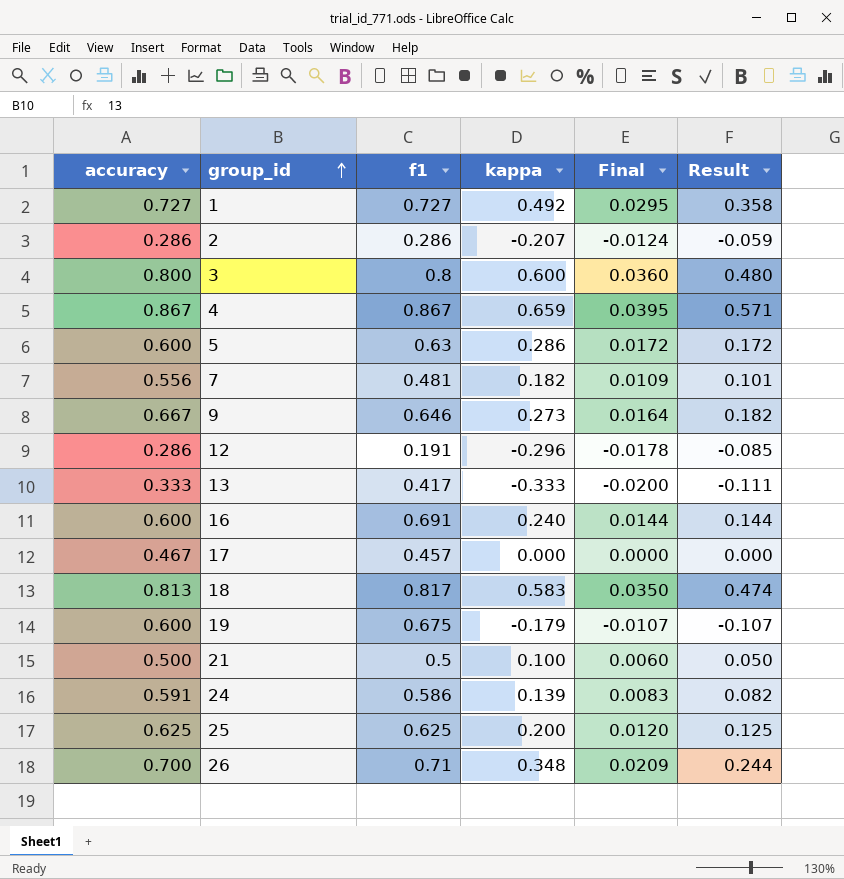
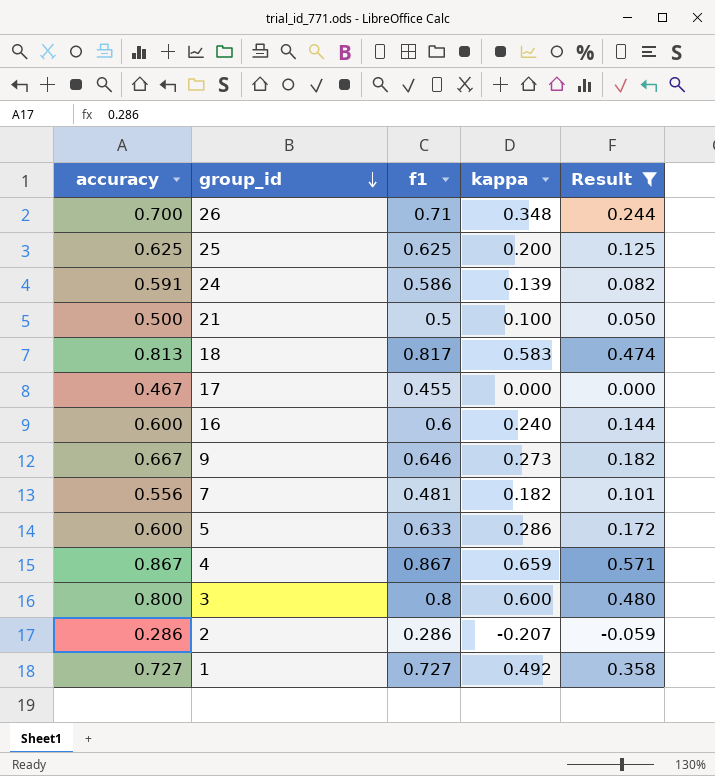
filter: none -> Result >= -0.059
row order: group_id ascending -> group_id descending
column Final | formula: [kappa] * 0.06 -> none
17 | f1: 0.457 -> 0.455
16 | f1: 0.691 -> 0.6
5 | f1: 0.63 -> 0.633

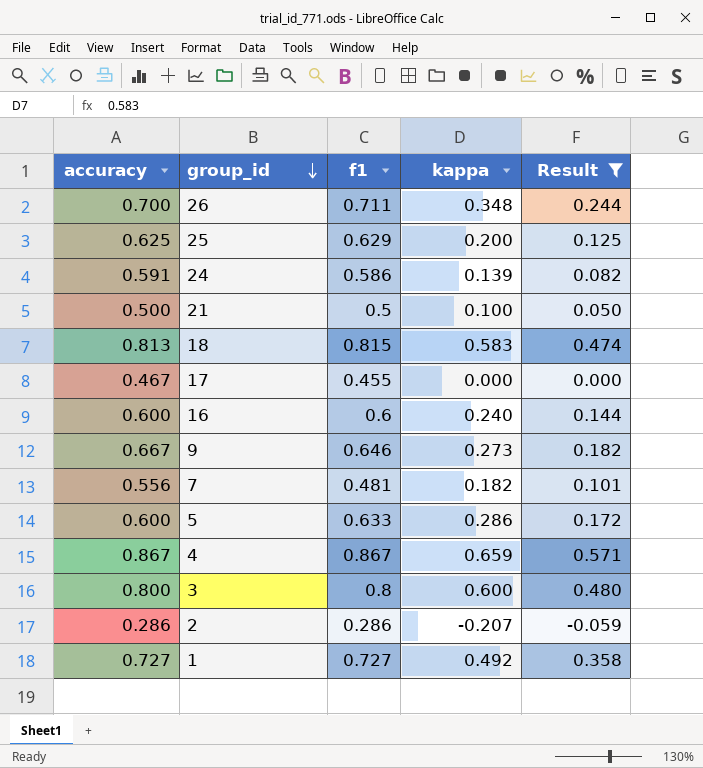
26 | f1: 0.71 -> 0.711
25 | f1: 0.625 -> 0.629
18 | f1: 0.817 -> 0.815

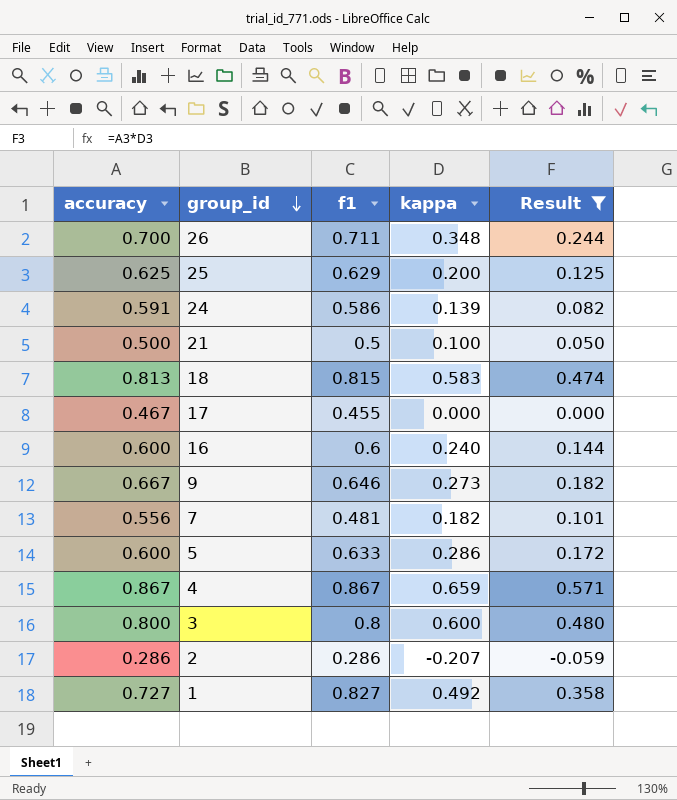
1 | f1: 0.727 -> 0.827

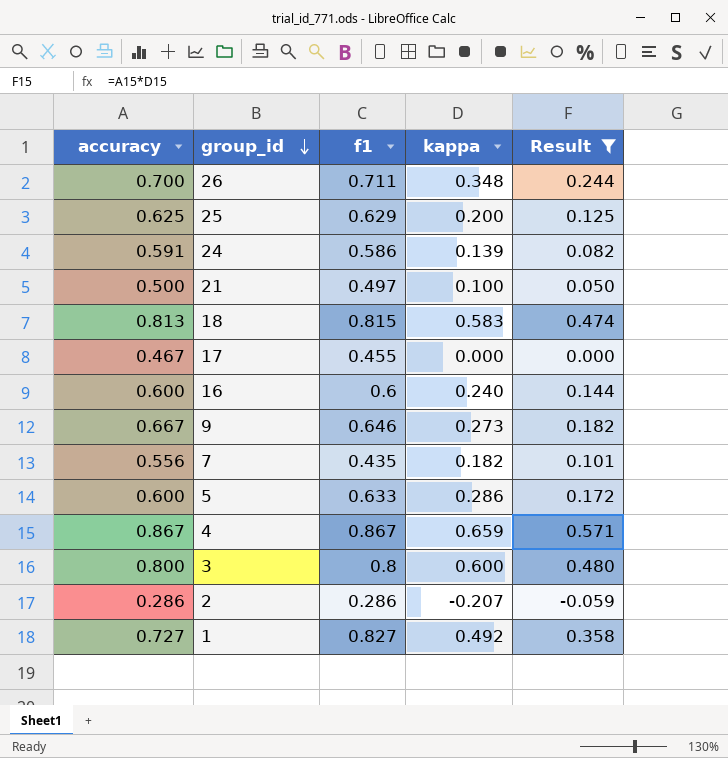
21 | f1: 0.5 -> 0.497
7 | f1: 0.481 -> 0.435

